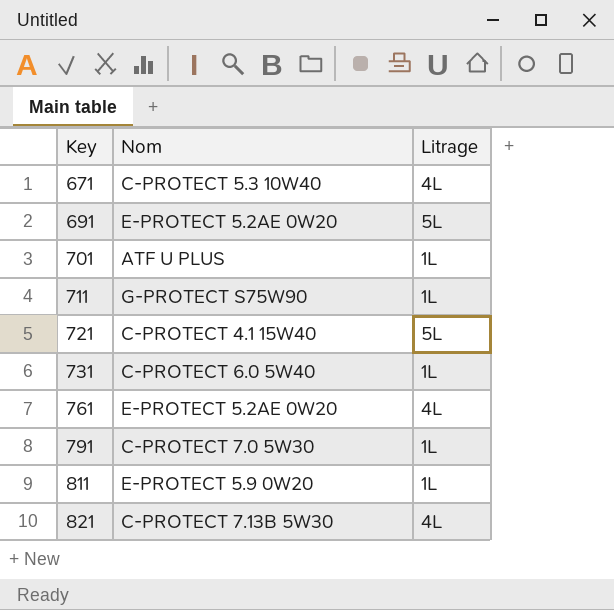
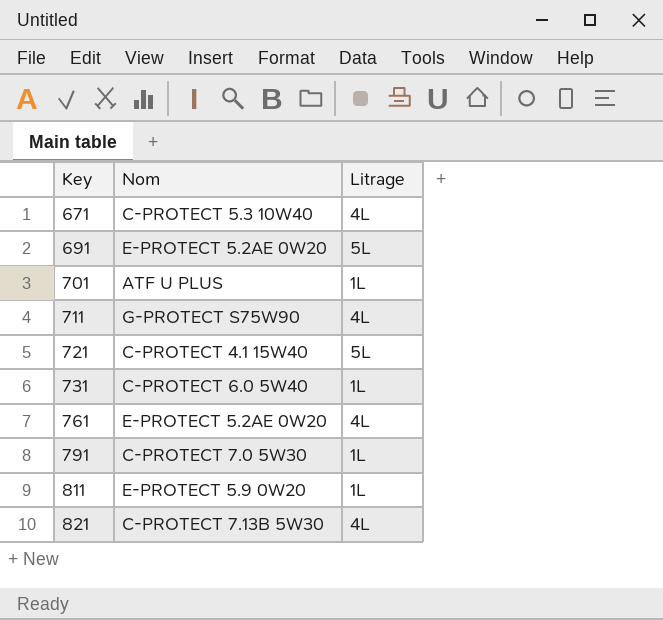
711 | Litrage: 1L -> 4L

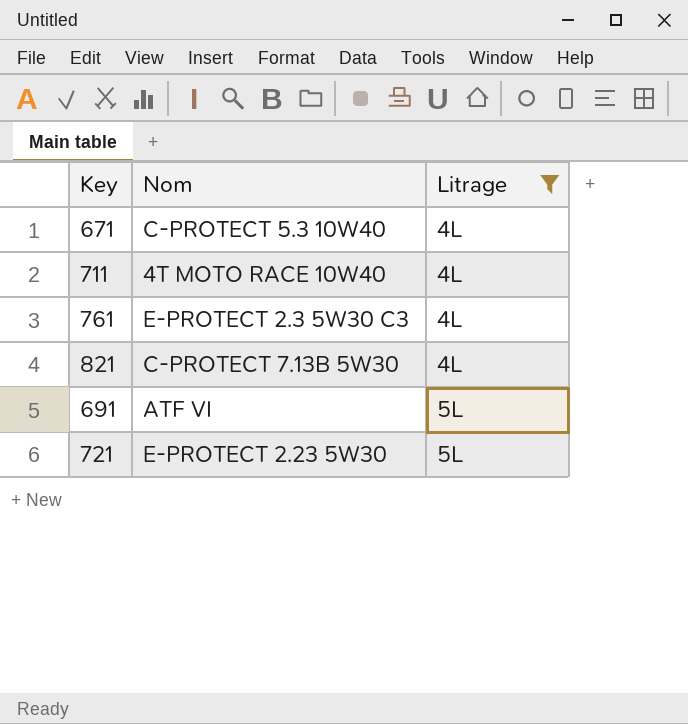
filter: none -> Litrage != 1L
row order: Key ascending -> Litrage ascending
711 | Nom: G-PROTECT S75W90 -> 4T MOTO RACE 10W40
761 | Nom: E-PROTECT 5.2AE 0W20 -> E-PROTECT 2.3 5W30 C3
691 | Nom: E-PROTECT 5.2AE 0W20 -> ATF VI
721 | Nom: C-PROTECT 4.1 15W40 -> E-PROTECT 2.23 5W30

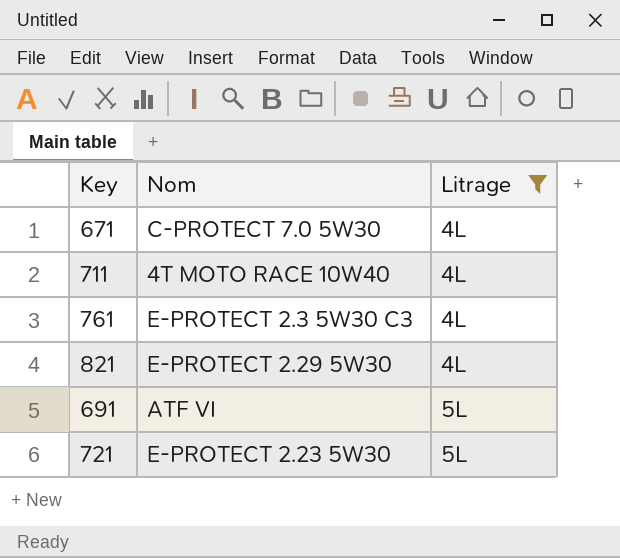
671 | Nom: C-PROTECT 5.3 10W40 -> C-PROTECT 7.0 5W30
821 | Nom: C-PROTECT 7.13B 5W30 -> E-PROTECT 2.29 5W30

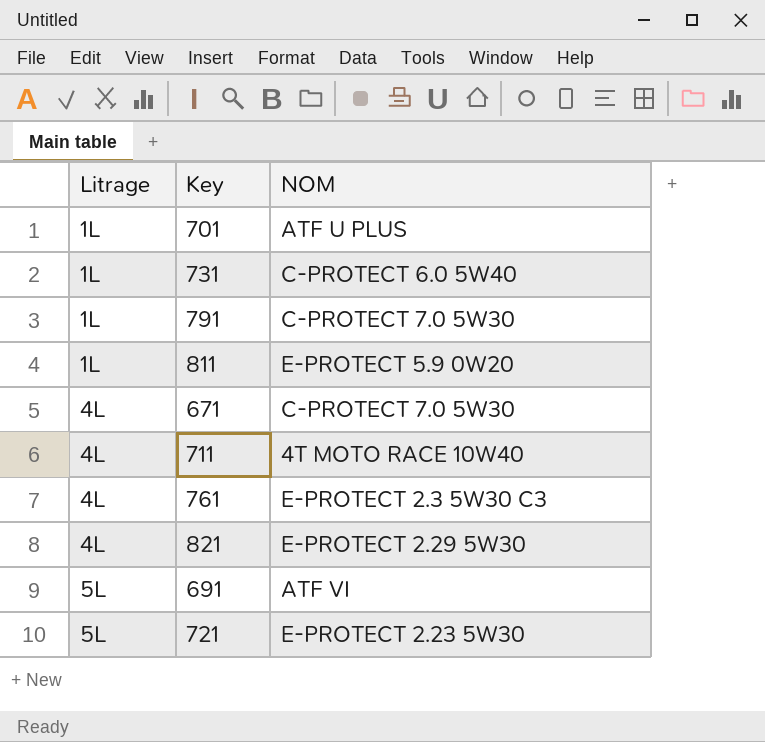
filter: Litrage != 1L -> none
column Litrage | position: 3 -> 1
column name: Nom -> NOM

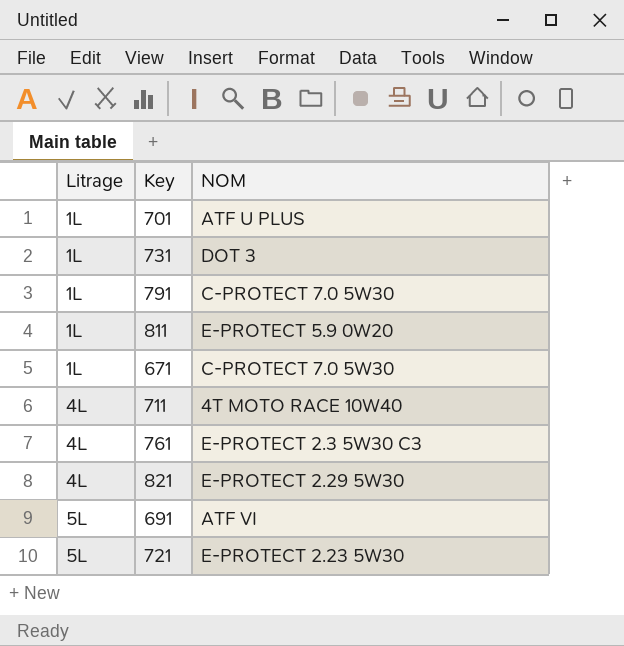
731 | NOM: C-PROTECT 6.0 5W40 -> DOT 3
671 | Litrage: 4L -> 1L

